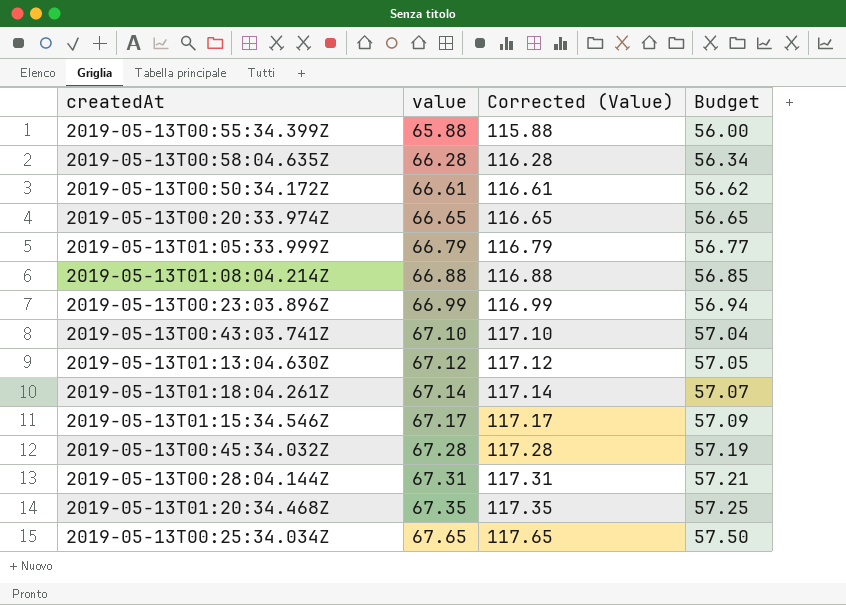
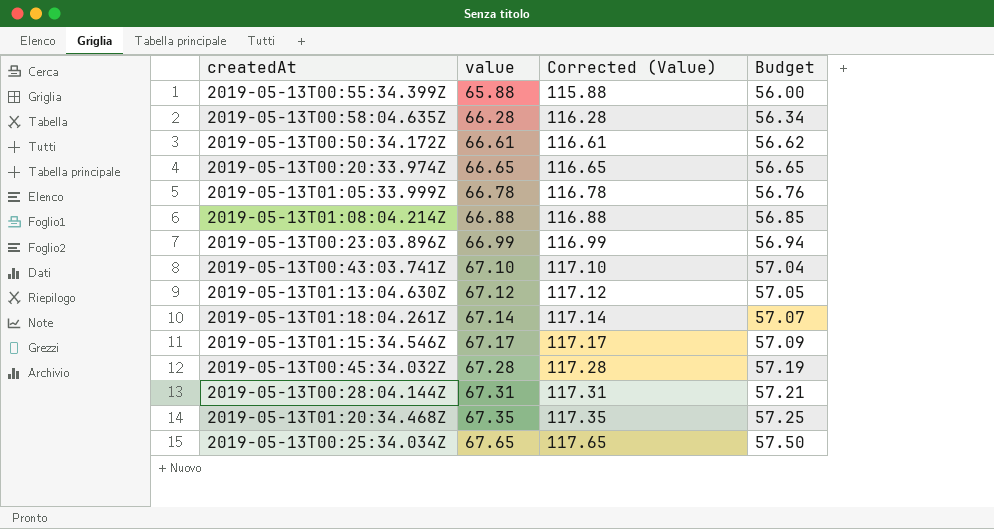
2019-05-13T01:05:33.999Z | value: 66.79 -> 66.78
2019-05-13T01:05:33.999Z | Corrected (Value): 116.79 -> 116.78
2019-05-13T01:05:33.999Z | Budget: 56.77 -> 56.76

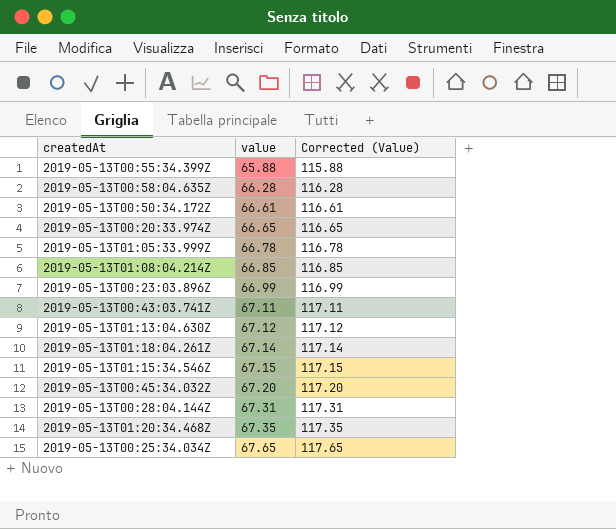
column Budget | formula: [value] * 0.85 -> none
2019-05-13T01:08:04.214Z | value: 66.88 -> 66.85
2019-05-13T01:08:04.214Z | Corrected (Value): 116.88 -> 116.85
2019-05-13T00:43:03.741Z | value: 67.10 -> 67.11
2019-05-13T00:43:03.741Z | Corrected (Value): 117.10 -> 117.11
2019-05-13T01:15:34.546Z | value: 67.17 -> 67.15
2019-05-13T01:15:34.546Z | Corrected (Value): 117.17 -> 117.15
2019-05-13T00:45:34.032Z | value: 67.28 -> 67.20
2019-05-13T00:45:34.032Z | Corrected (Value): 117.28 -> 117.20

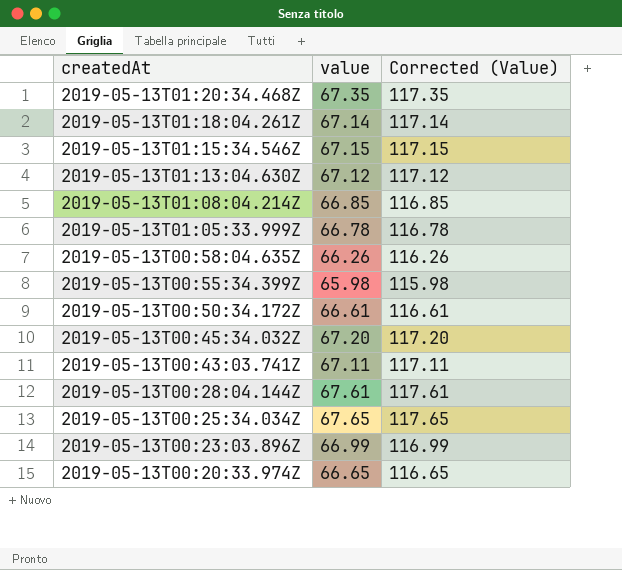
row order: value ascending -> createdAt descending
2019-05-13T00:58:04.635Z | value: 66.28 -> 66.26
2019-05-13T00:58:04.635Z | Corrected (Value): 116.28 -> 116.26
2019-05-13T00:55:34.399Z | value: 65.88 -> 65.98
2019-05-13T00:55:34.399Z | Corrected (Value): 115.88 -> 115.98
2019-05-13T00:28:04.144Z | value: 67.31 -> 67.61
2019-05-13T00:28:04.144Z | Corrected (Value): 117.31 -> 117.61

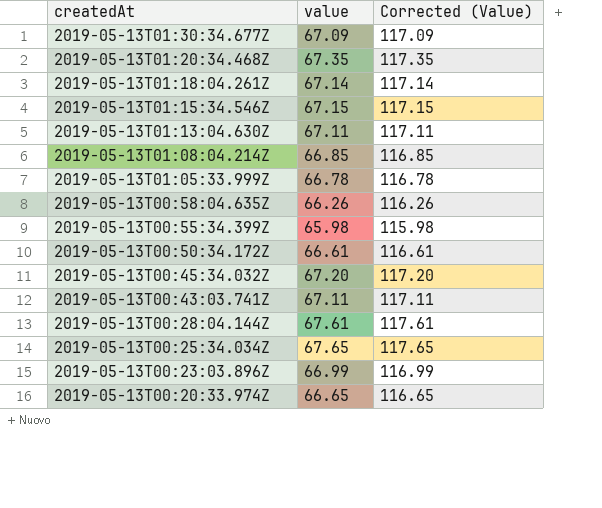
row 2019-05-13T01:30:34.677Z: none -> 67.09 | 117.09
2019-05-13T01:13:04.630Z | value: 67.12 -> 67.11
2019-05-13T01:13:04.630Z | Corrected (Value): 117.12 -> 117.11

